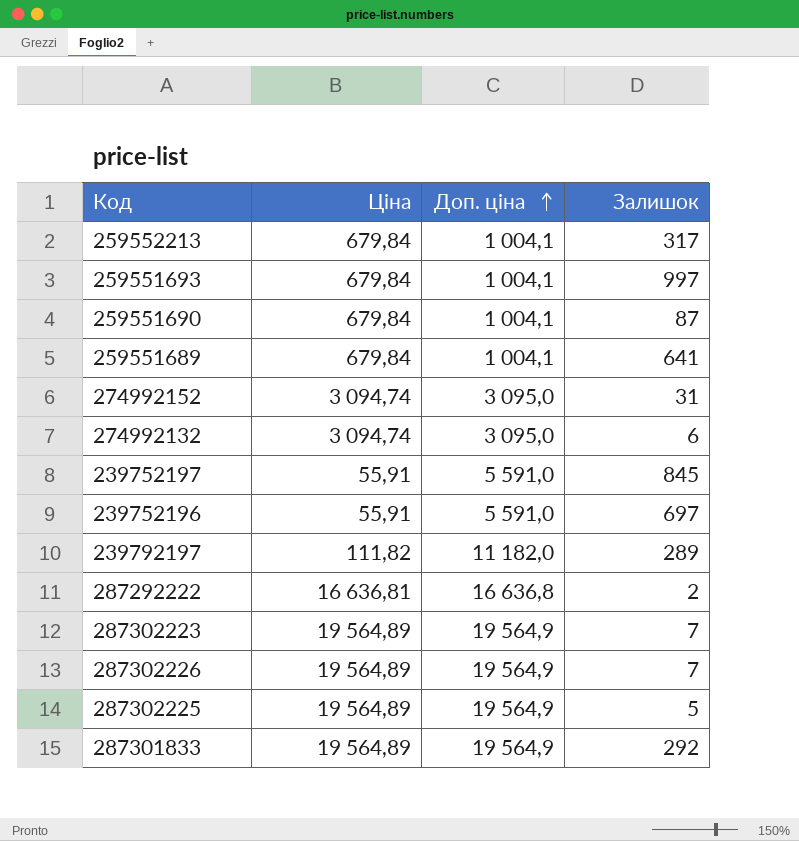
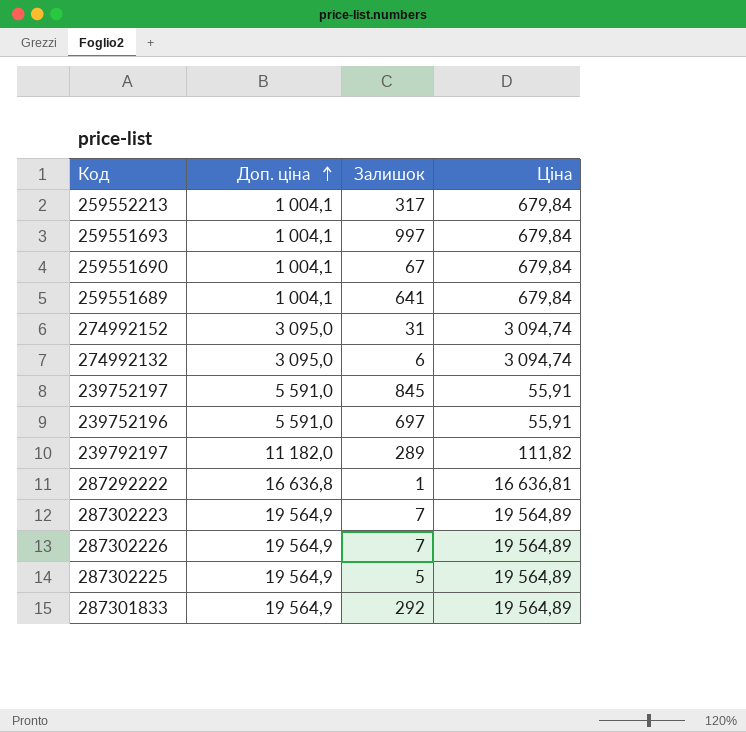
column Ціна | position: 2 -> 4
259551690 | Залишок: 87 -> 67
287292222 | Залишок: 2 -> 1

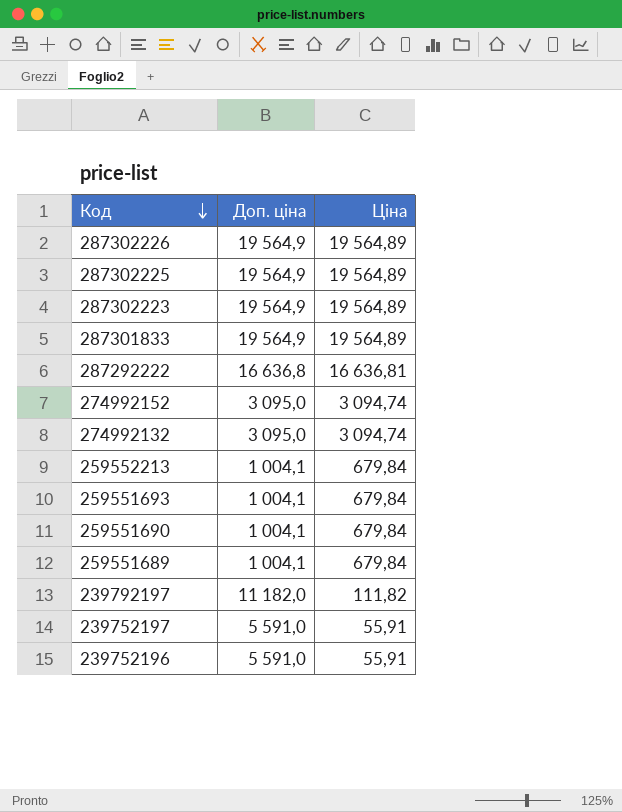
row order: Доп. ціна ascending -> Код descending
column Залишок | position: 3 -> none

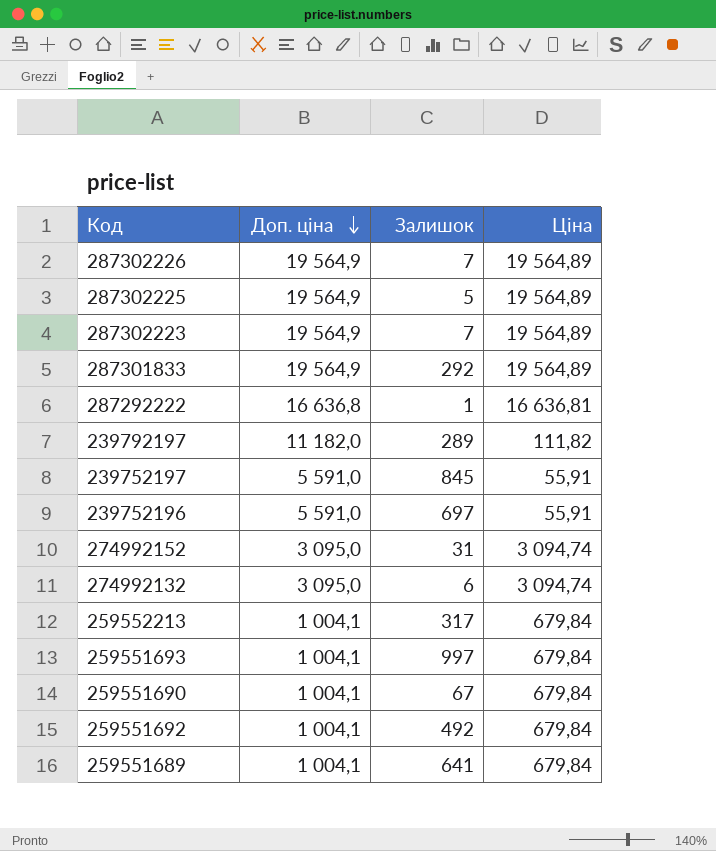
row order: Код descending -> Доп. ціна descending
column Залишок | position: none -> 3
row 259551692: none -> 1 004,1 | 492 | 679,84

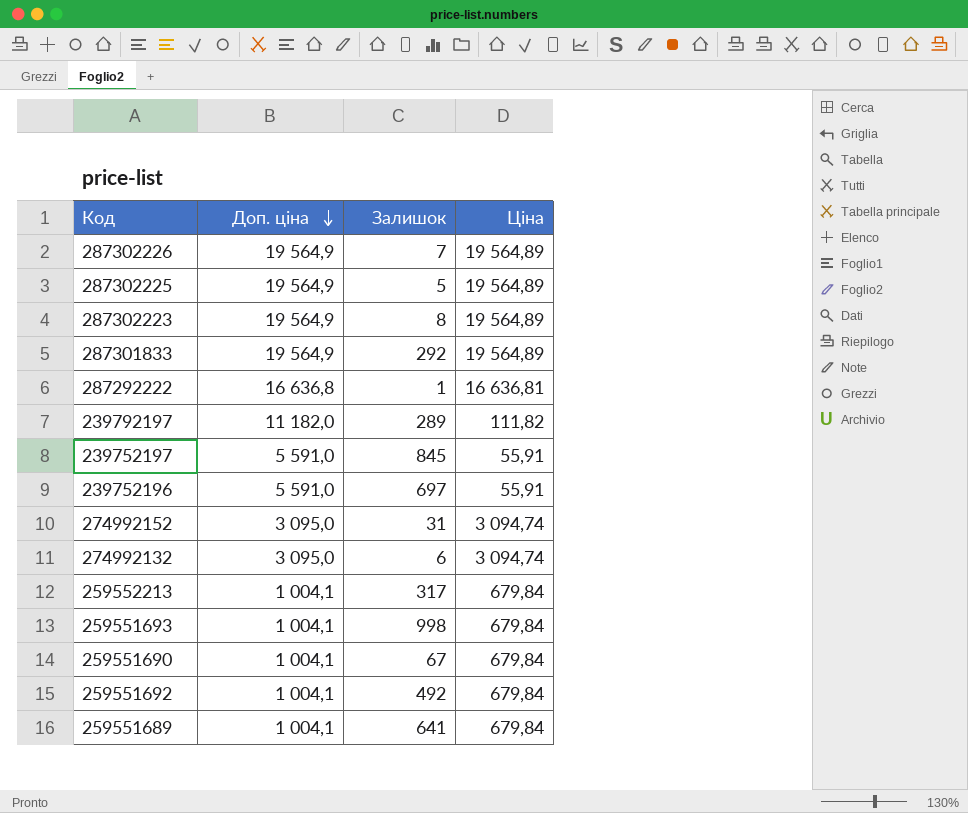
287302223 | Залишок: 7 -> 8
259551693 | Залишок: 997 -> 998

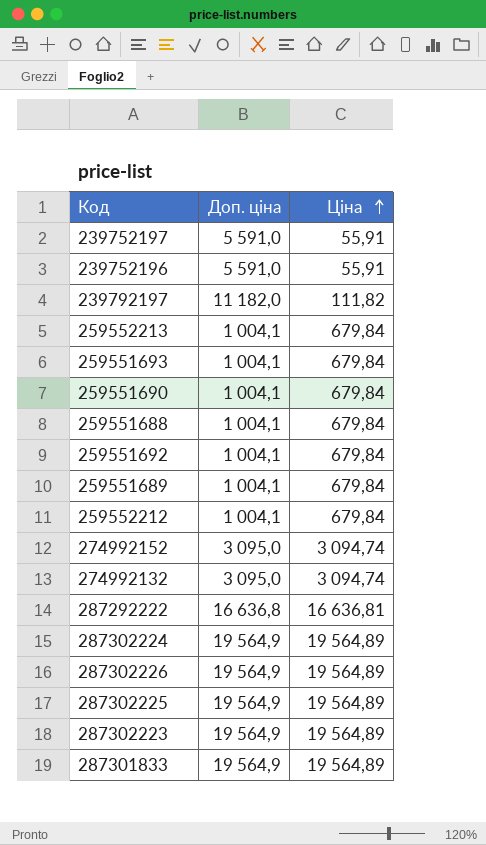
row order: Доп. ціна descending -> Ціна ascending
column Залишок | position: 3 -> none
row 259551688: none -> 1 004,1 | 679,84
row 259552212: none -> 1 004,1 | 679,84
row 287302224: none -> 19 564,9 | 19 564,89

